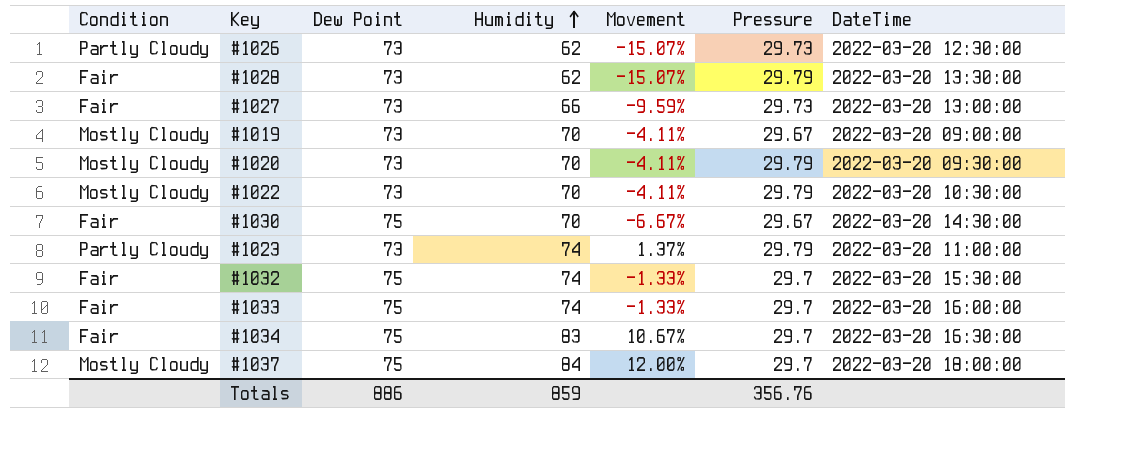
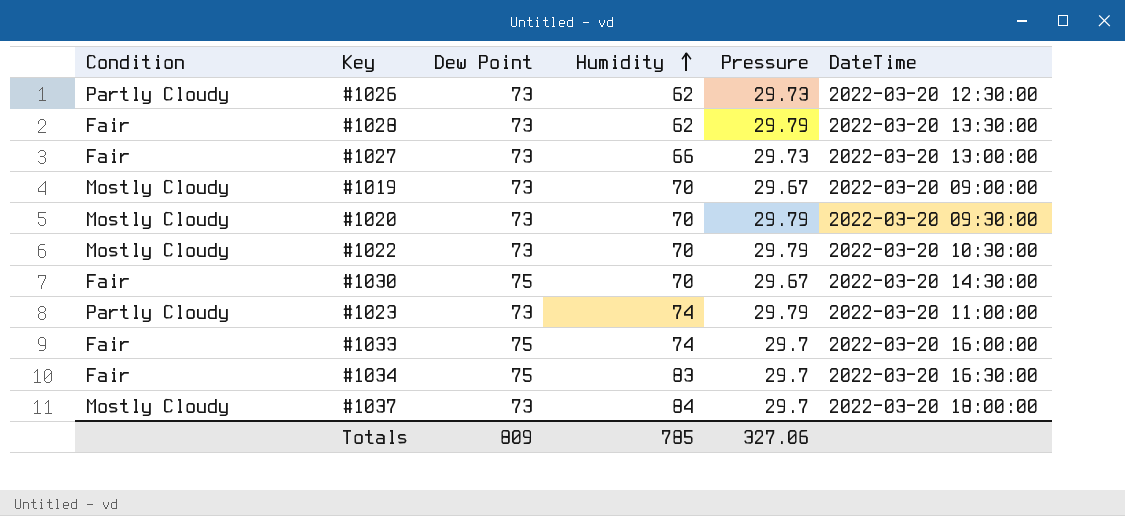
column Movement | formula: ([Humidity] - [Dew Point]) / [Dew Point] -> none
row #1032: Fair | 75 | 74 | -1.33% | 29.7 | 2022-03-20 15:30:00 -> none
#1037 | Dew Point: 75 -> 73
Totals | Dew Point: 886 -> 809
Totals | Humidity: 859 -> 785
Totals | Pressure: 356.76 -> 327.06

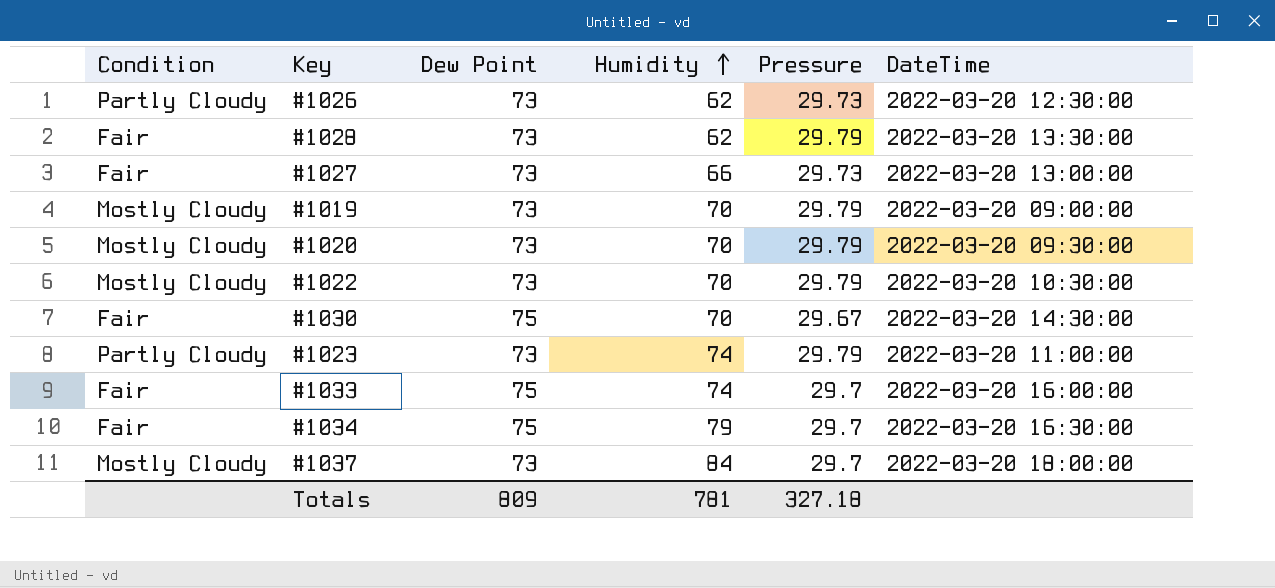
#1019 | Pressure: 29.67 -> 29.79
#1034 | Humidity: 83 -> 79
Totals | Humidity: 785 -> 781
Totals | Pressure: 327.06 -> 327.18

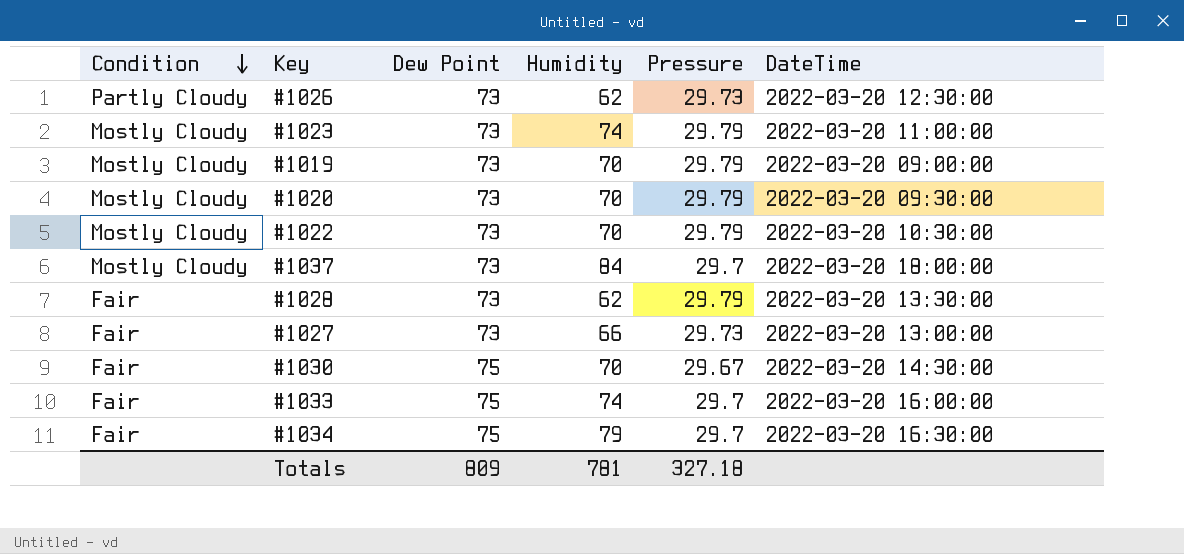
row order: Humidity ascending -> Condition descending
#1023 | Condition: Partly Cloudy -> Mostly Cloudy

